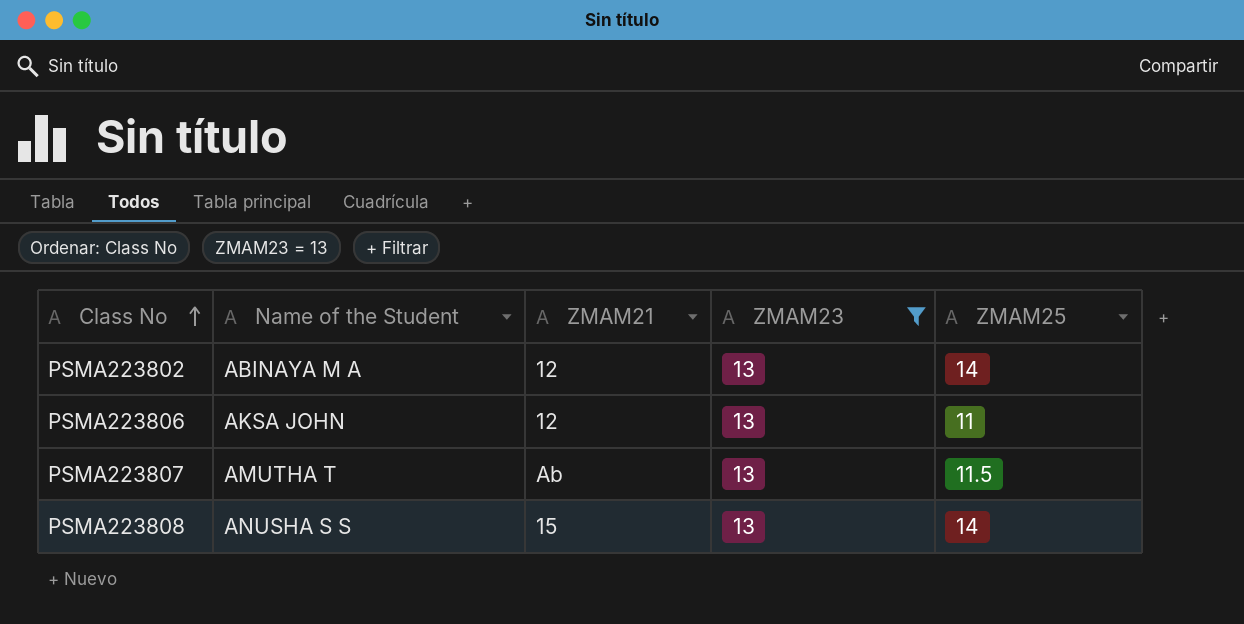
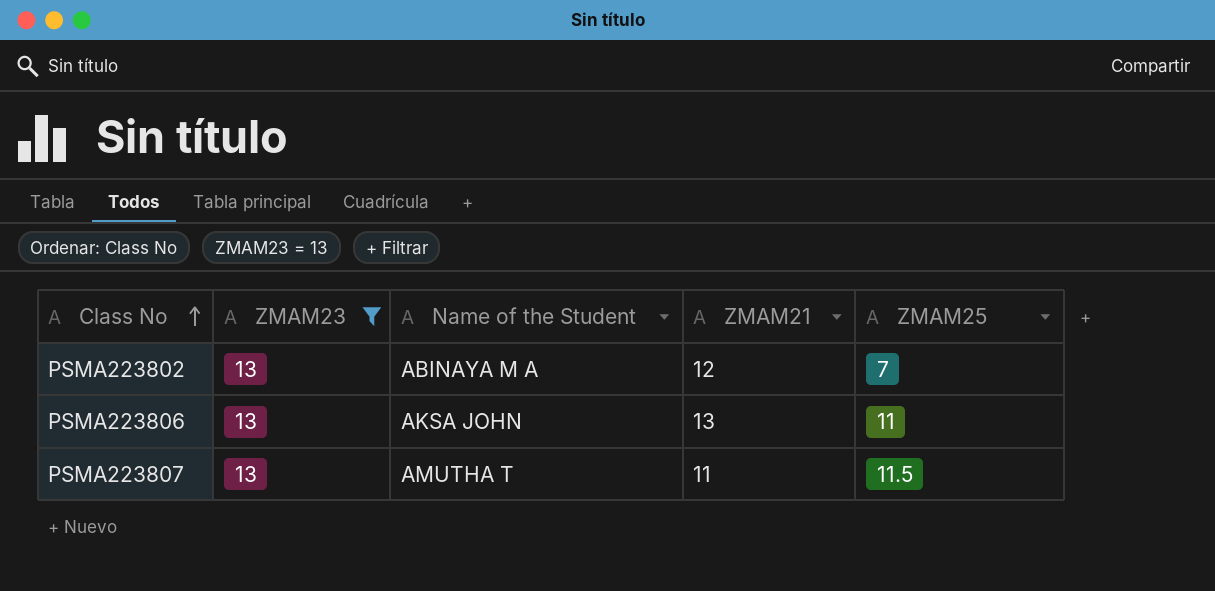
column ZMAM23 | position: 4 -> 2
row PSMA223808: ANUSHA S S | 15 | 13 | 14 -> none
PSMA223802 | ZMAM25: 14 -> 7
PSMA223806 | ZMAM21: 12 -> 13
PSMA223807 | ZMAM21: Ab -> 11

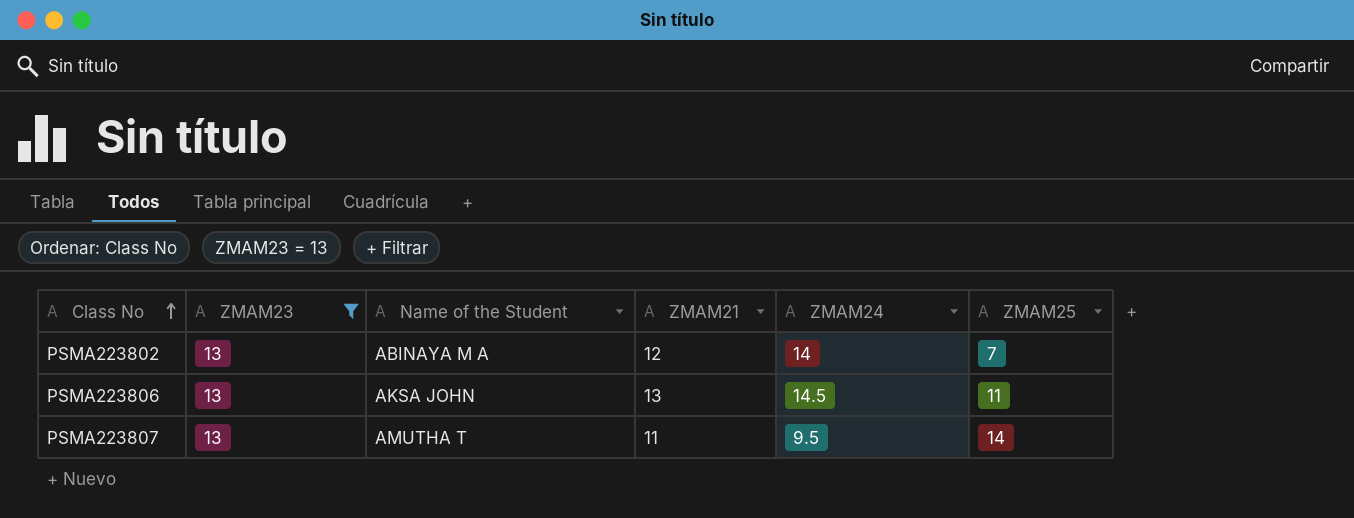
column ZMAM24 | position: none -> 5
PSMA223807 | ZMAM25: 11.5 -> 14

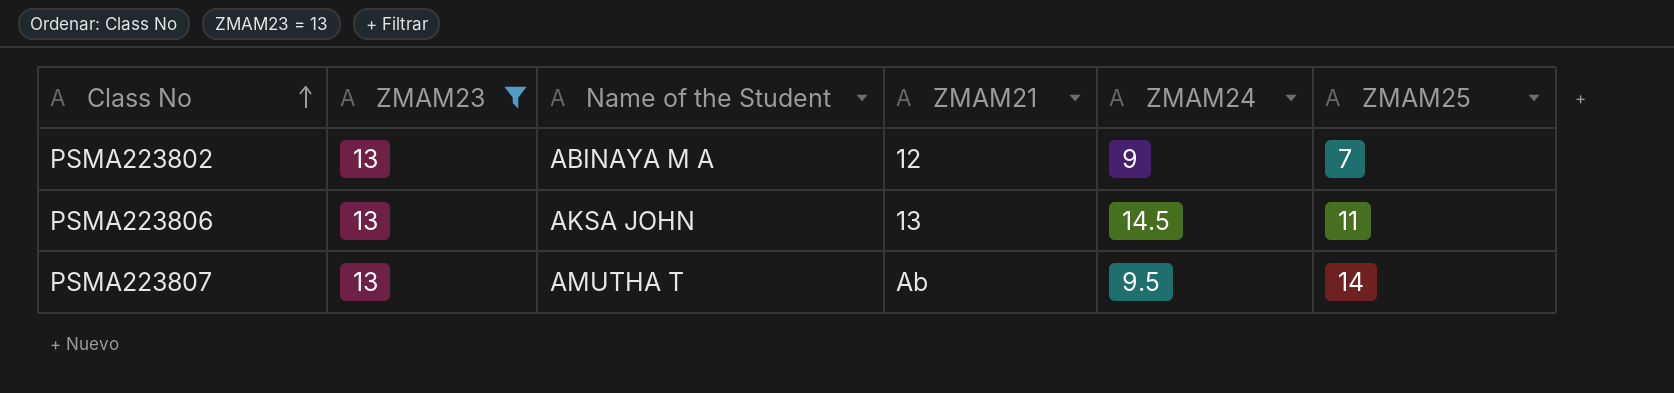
PSMA223802 | ZMAM24: 14 -> 9
PSMA223807 | ZMAM21: 11 -> Ab

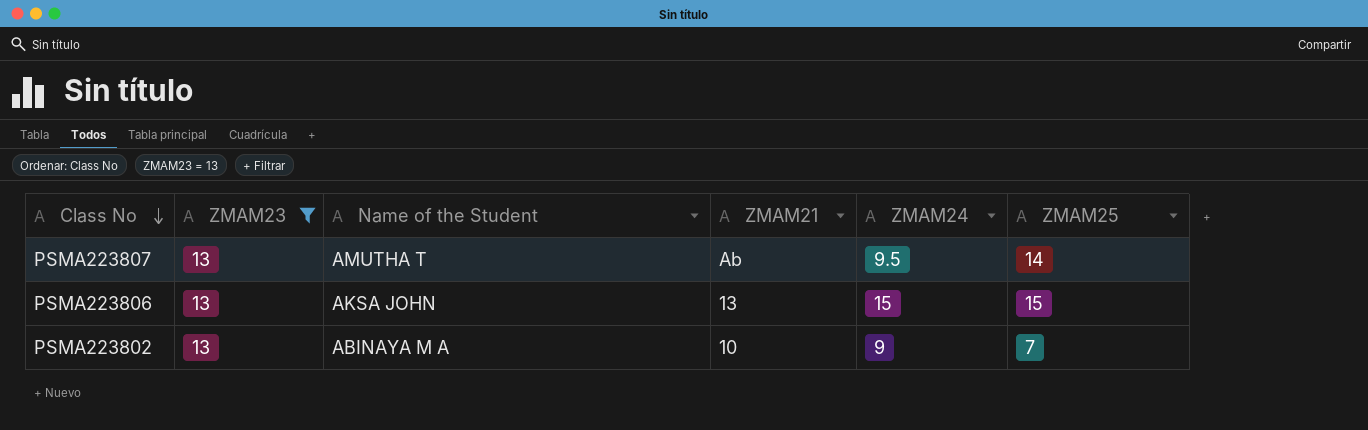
row order: Class No ascending -> Class No descending
PSMA223806 | ZMAM24: 14.5 -> 15
PSMA223806 | ZMAM25: 11 -> 15
PSMA223802 | ZMAM21: 12 -> 10

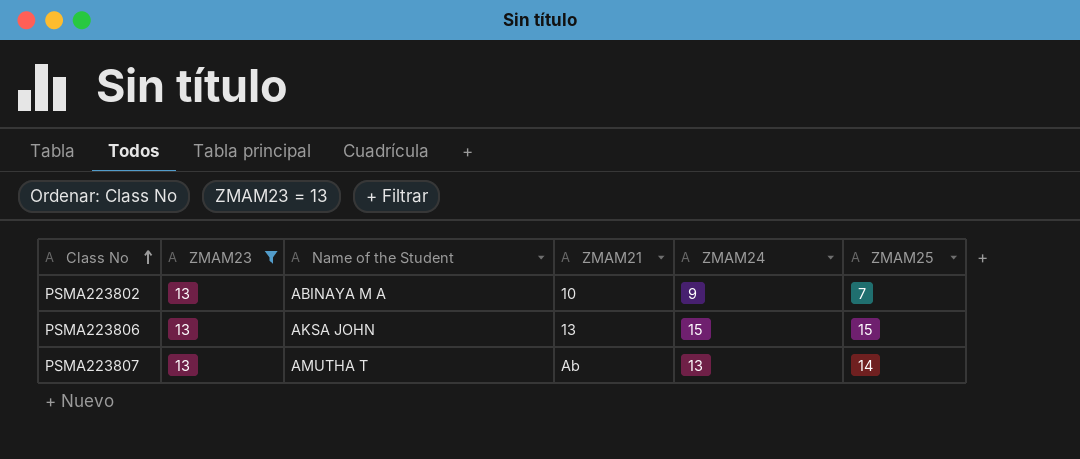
row order: Class No descending -> Class No ascending
PSMA223807 | ZMAM24: 9.5 -> 13

